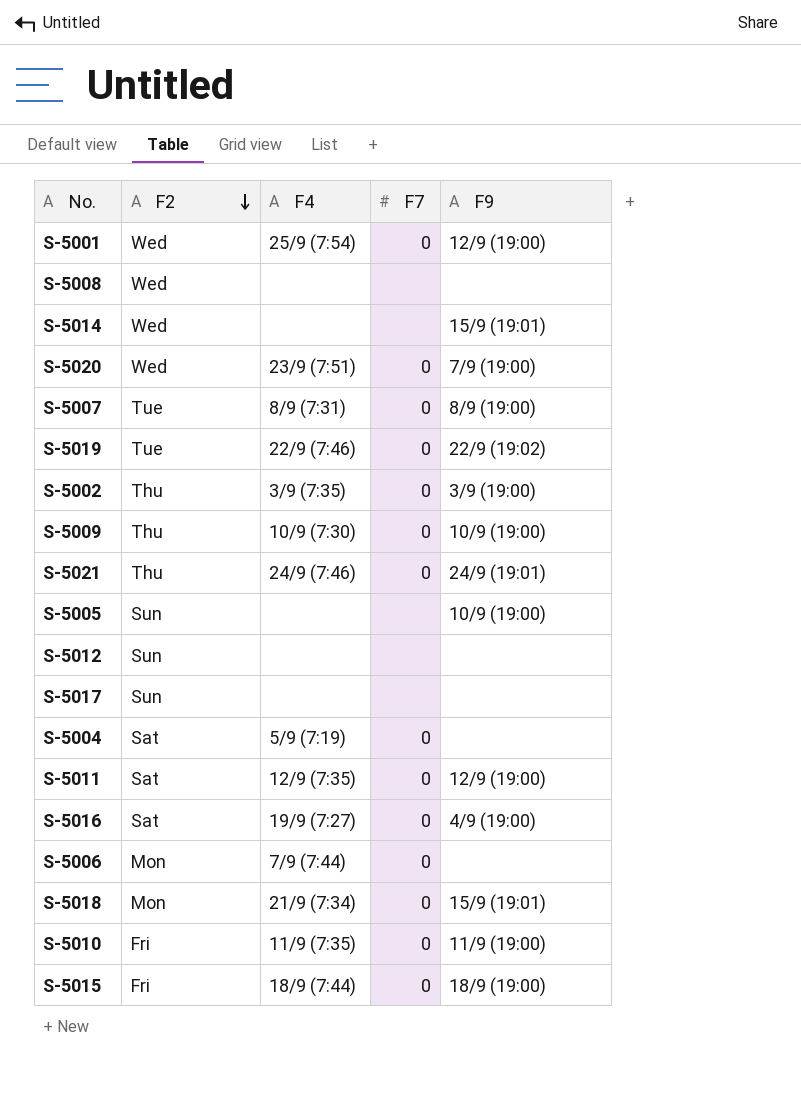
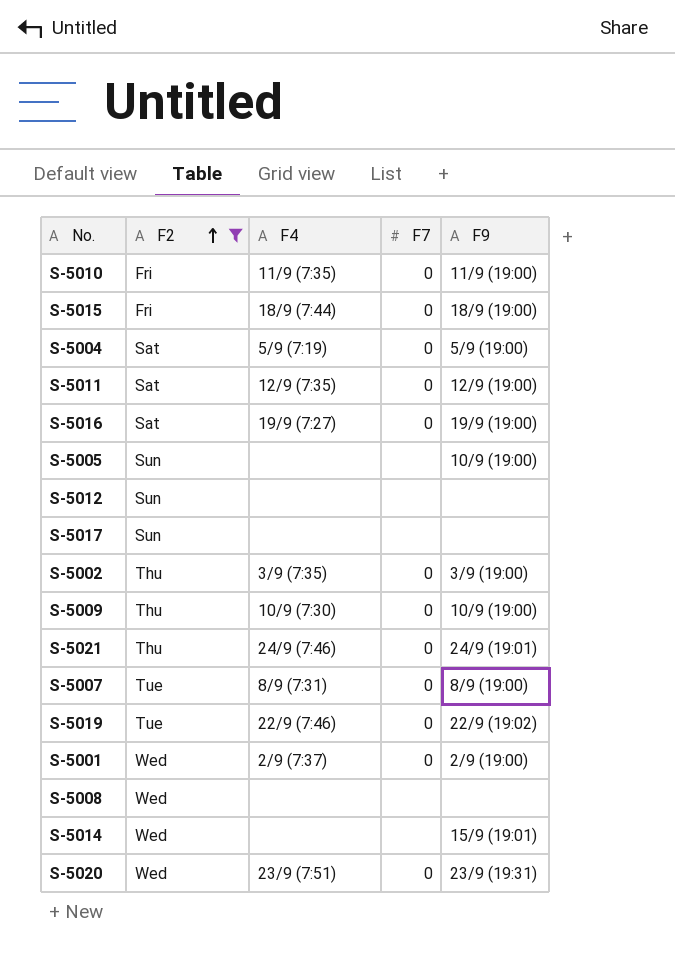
filter: none -> F2 != Mon
row order: F2 descending -> F2 ascending
S-5004 | F9: none -> 5/9 (19:00)
S-5016 | F9: 4/9 (19:00) -> 19/9 (19:00)
S-5001 | F4: 25/9 (7:54) -> 2/9 (7:37)
S-5001 | F9: 12/9 (19:00) -> 2/9 (19:00)
S-5020 | F9: 7/9 (19:00) -> 23/9 (19:31)

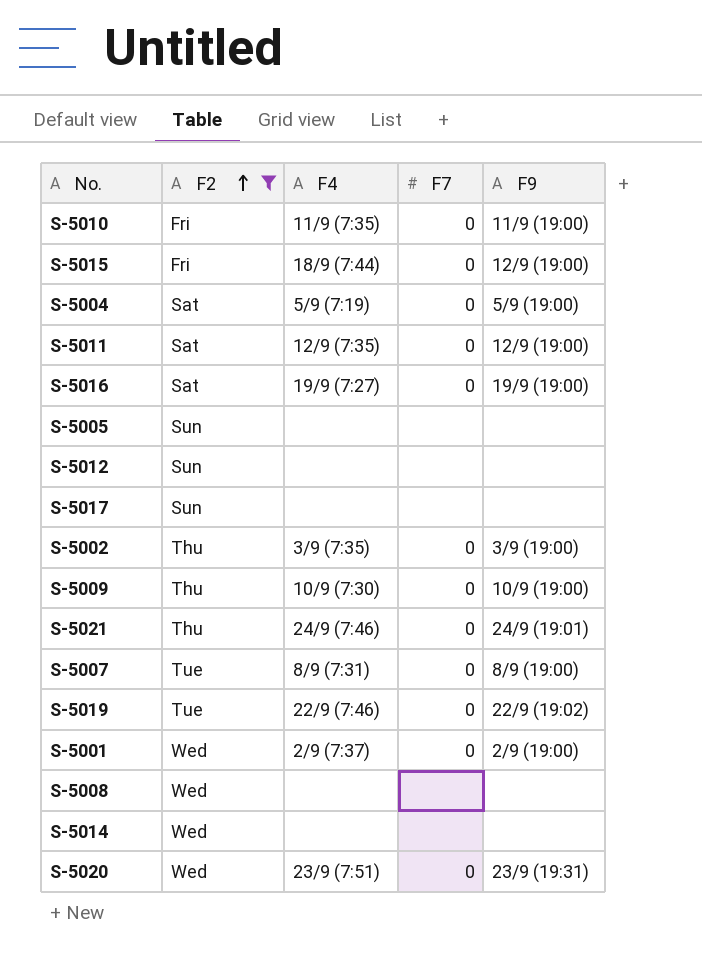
S-5015 | F9: 18/9 (19:00) -> 12/9 (19:00)
S-5005 | F9: 10/9 (19:00) -> none
S-5014 | F9: 15/9 (19:01) -> none

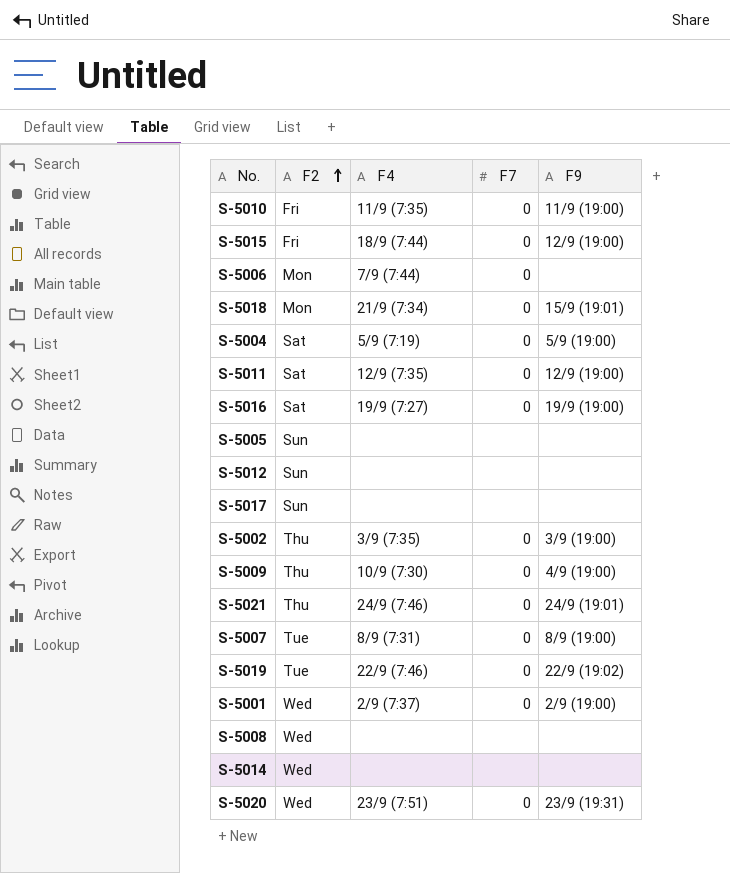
filter: F2 != Mon -> none
S-5009 | F9: 10/9 (19:00) -> 4/9 (19:00)

